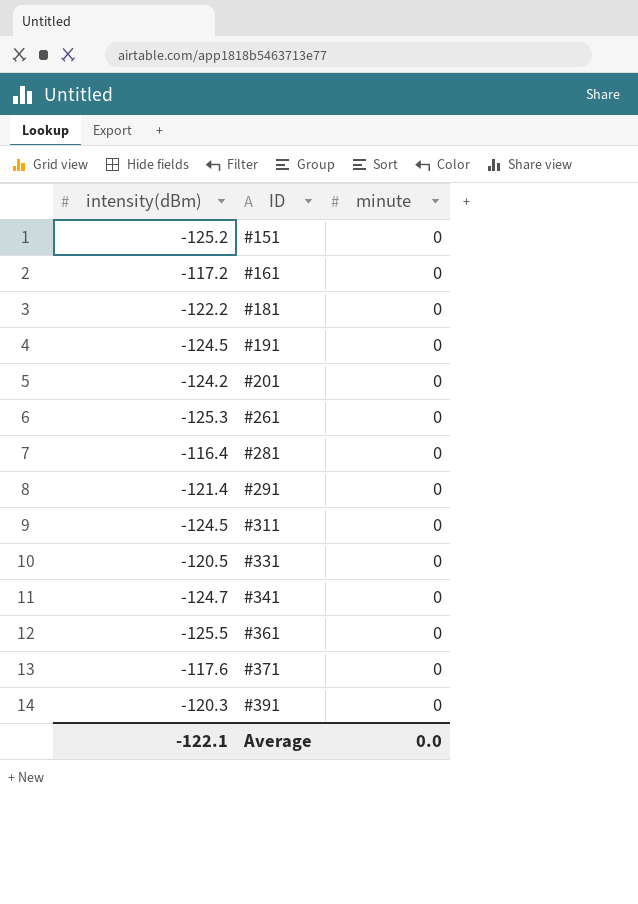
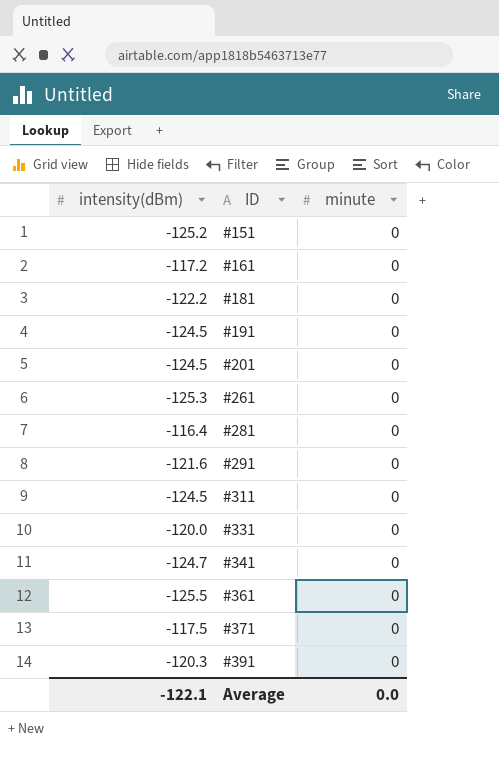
#201 | intensity(dBm): -124.2 -> -124.5
#291 | intensity(dBm): -121.4 -> -121.6
#331 | intensity(dBm): -120.5 -> -120.0
#371 | intensity(dBm): -117.6 -> -117.5

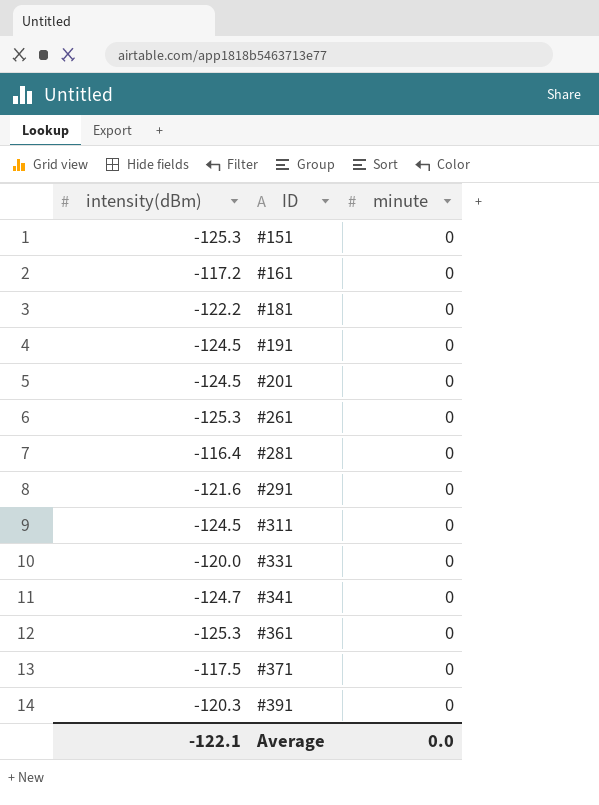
#151 | intensity(dBm): -125.2 -> -125.3
#361 | intensity(dBm): -125.5 -> -125.3

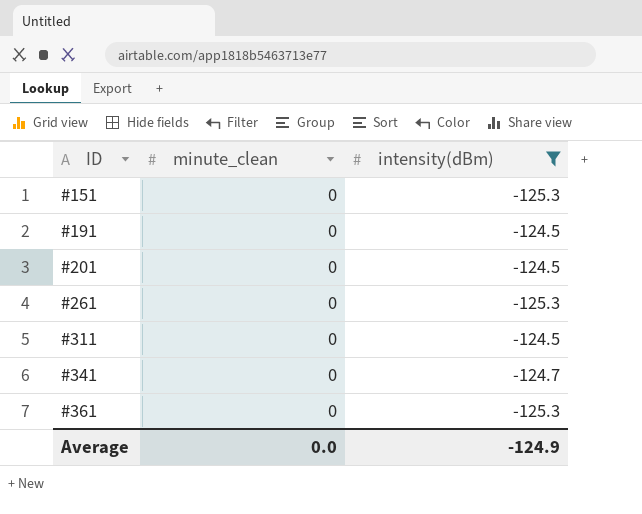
filter: none -> intensity(dBm) <= -124.5
column name: minute -> minute_clean
column intensity(dBm) | position: 1 -> 3
Average | intensity(dBm): -122.1 -> -124.9

